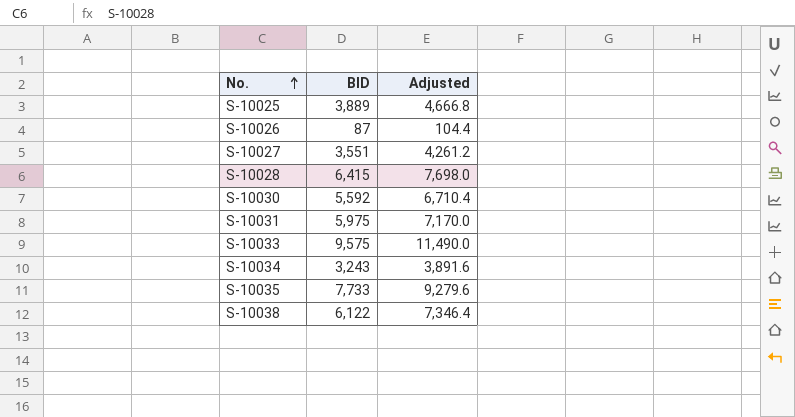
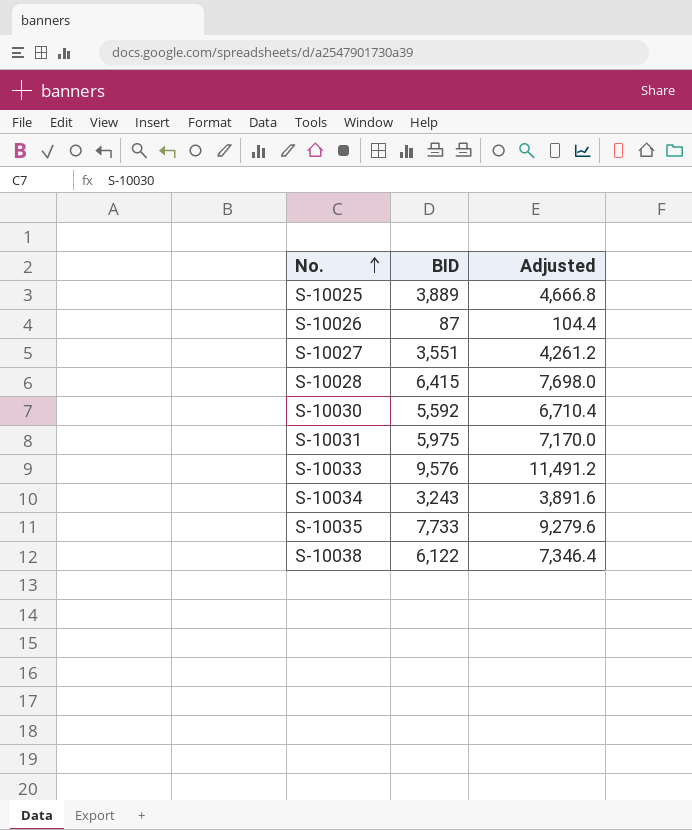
S-10033 | BID: 9,575 -> 9,576
S-10033 | Adjusted: 11,490.0 -> 11,491.2

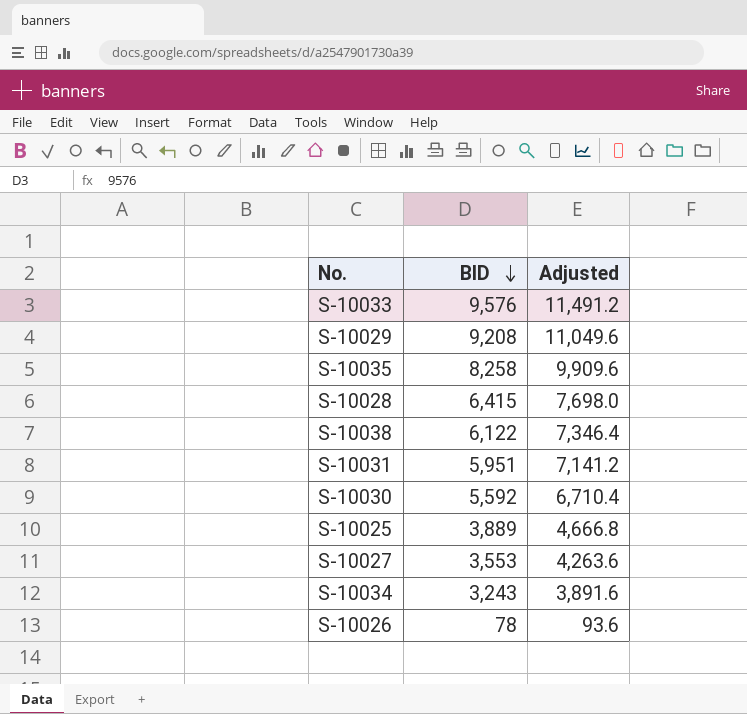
row order: No. ascending -> BID descending
row S-10029: none -> 9,208 | 11,049.6
S-10035 | BID: 7,733 -> 8,258
S-10035 | Adjusted: 9,279.6 -> 9,909.6
S-10031 | BID: 5,975 -> 5,951
S-10031 | Adjusted: 7,170.0 -> 7,141.2
S-10027 | BID: 3,551 -> 3,553
S-10027 | Adjusted: 4,261.2 -> 4,263.6
S-10026 | BID: 87 -> 78
S-10026 | Adjusted: 104.4 -> 93.6

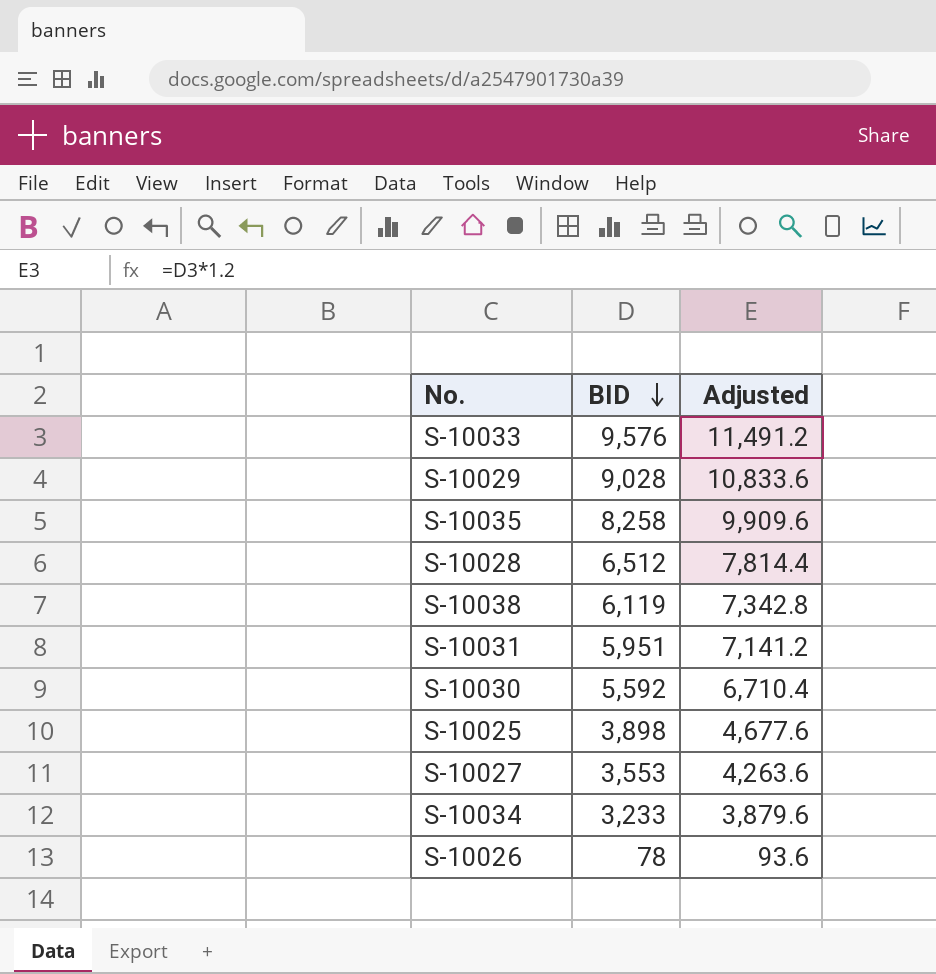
S-10029 | BID: 9,208 -> 9,028
S-10029 | Adjusted: 11,049.6 -> 10,833.6
S-10028 | BID: 6,415 -> 6,512
S-10028 | Adjusted: 7,698.0 -> 7,814.4
S-10038 | BID: 6,122 -> 6,119
S-10038 | Adjusted: 7,346.4 -> 7,342.8
S-10025 | BID: 3,889 -> 3,898
S-10025 | Adjusted: 4,666.8 -> 4,677.6
S-10034 | BID: 3,243 -> 3,233
S-10034 | Adjusted: 3,891.6 -> 3,879.6

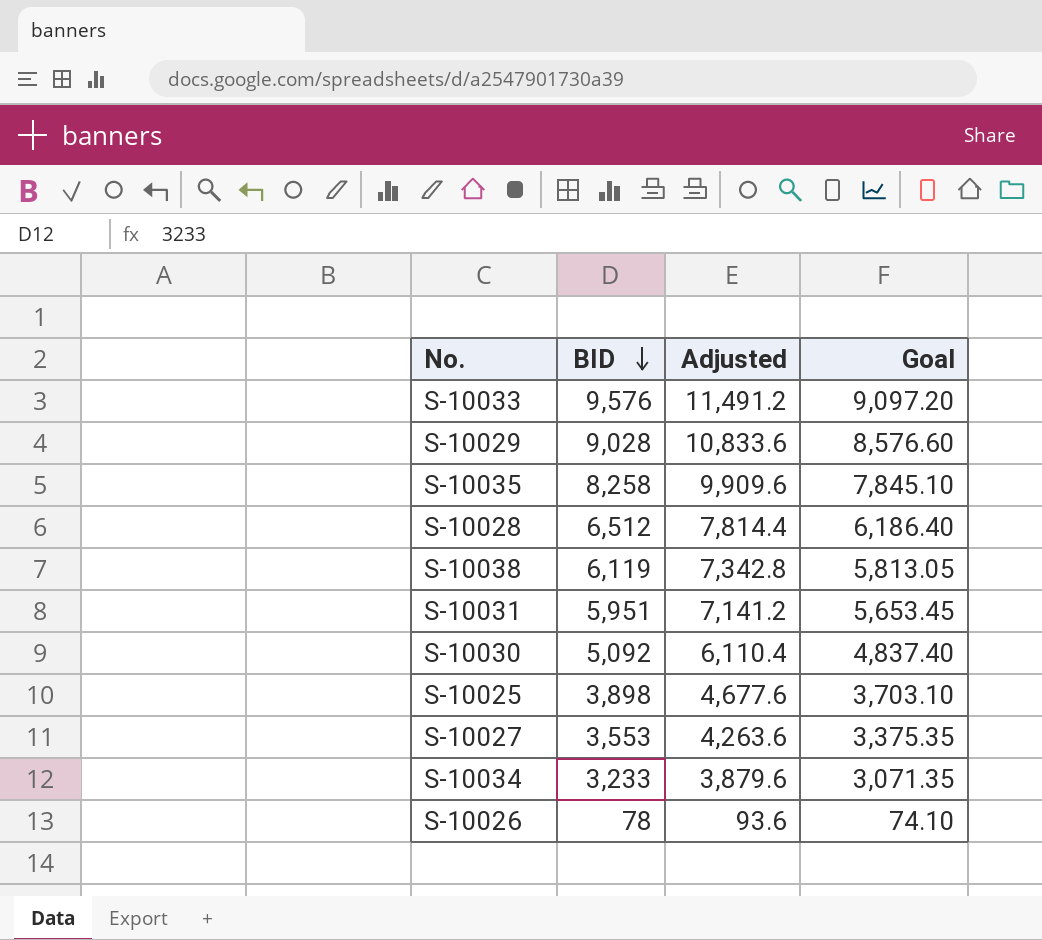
column Goal | formula: none -> [BID] * 0.95
S-10030 | BID: 5,592 -> 5,092
S-10030 | Adjusted: 6,710.4 -> 6,110.4

